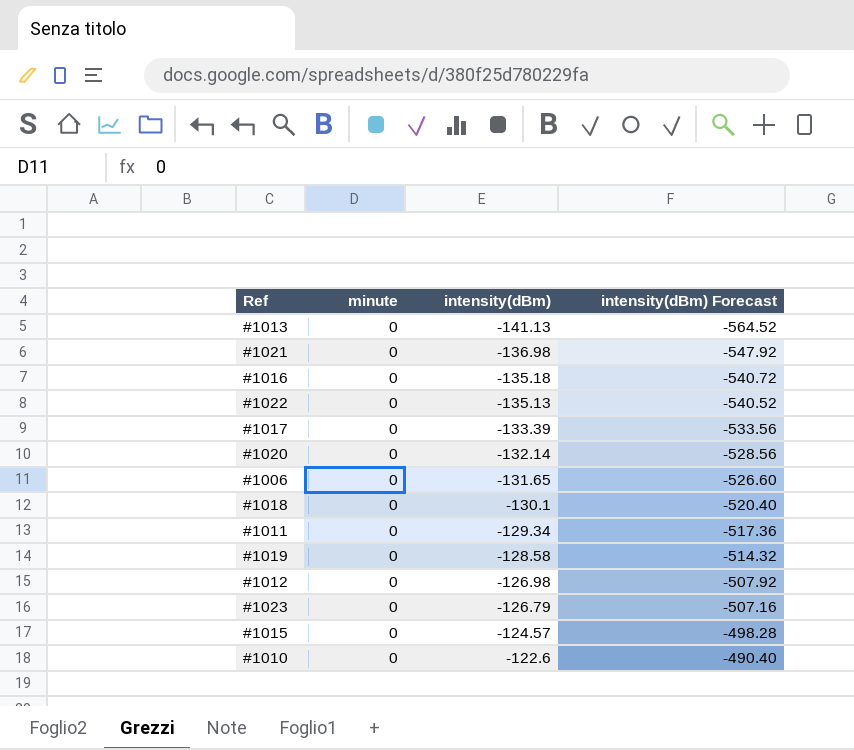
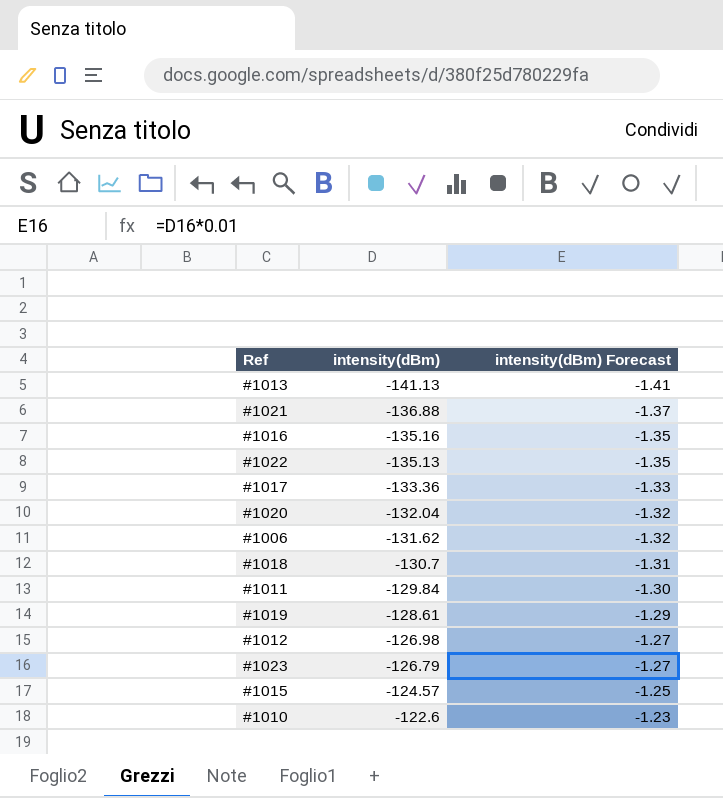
column minute | position: 2 -> none
column intensity(dBm) Forecast | formula: [intensity(dBm)] * 4 -> [intensity(dBm)] * 0.01
#1021 | intensity(dBm): -136.98 -> -136.88
#1016 | intensity(dBm): -135.18 -> -135.16
#1017 | intensity(dBm): -133.39 -> -133.36
#1020 | intensity(dBm): -132.14 -> -132.04
#1006 | intensity(dBm): -131.65 -> -131.62
#1018 | intensity(dBm): -130.1 -> -130.7
#1011 | intensity(dBm): -129.34 -> -129.84
#1019 | intensity(dBm): -128.58 -> -128.61

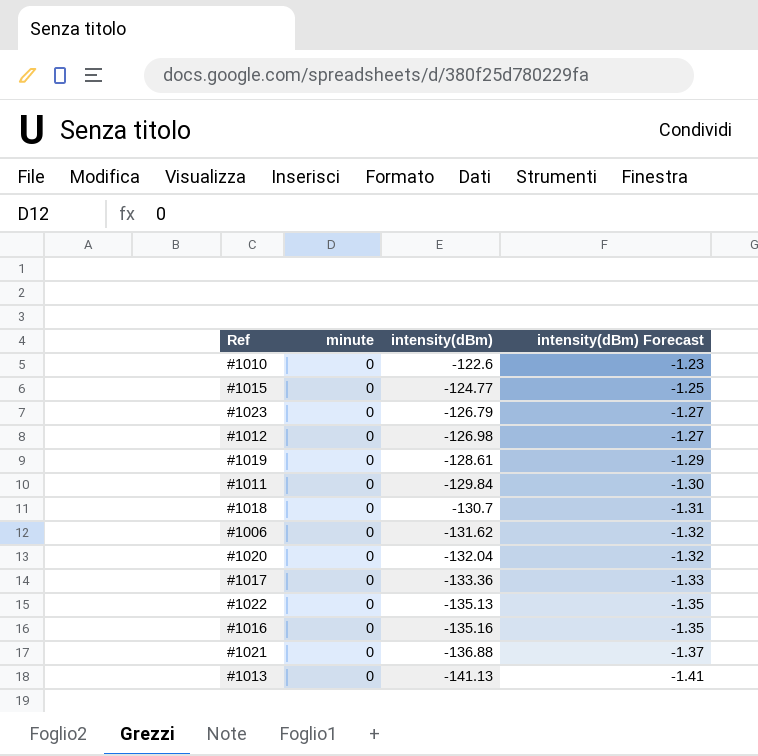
row order: intensity(dBm) ascending -> intensity(dBm) descending
column minute | position: none -> 2
#1015 | intensity(dBm): -124.57 -> -124.77

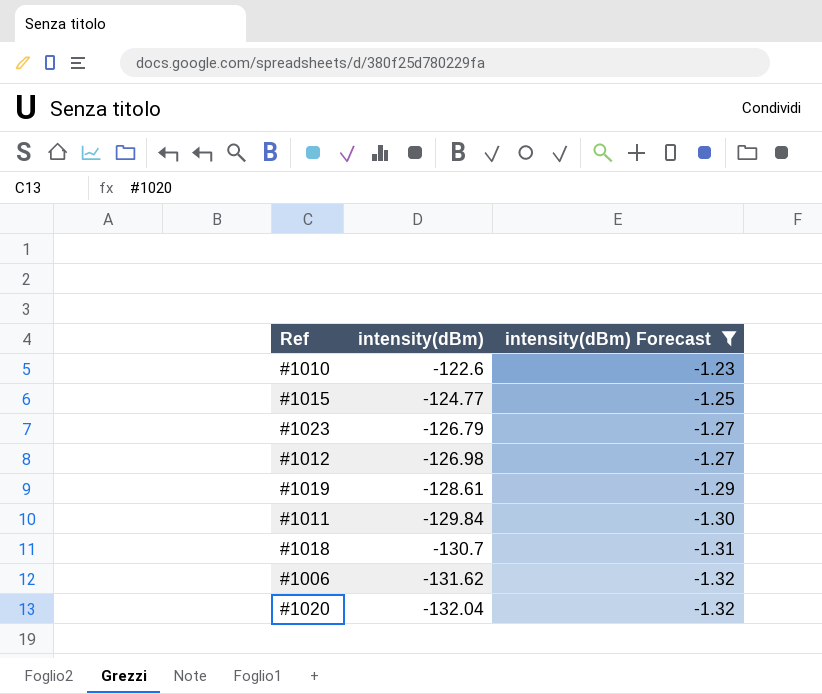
filter: none -> intensity(dBm) Forecast >= -1.32
column minute | position: 2 -> none

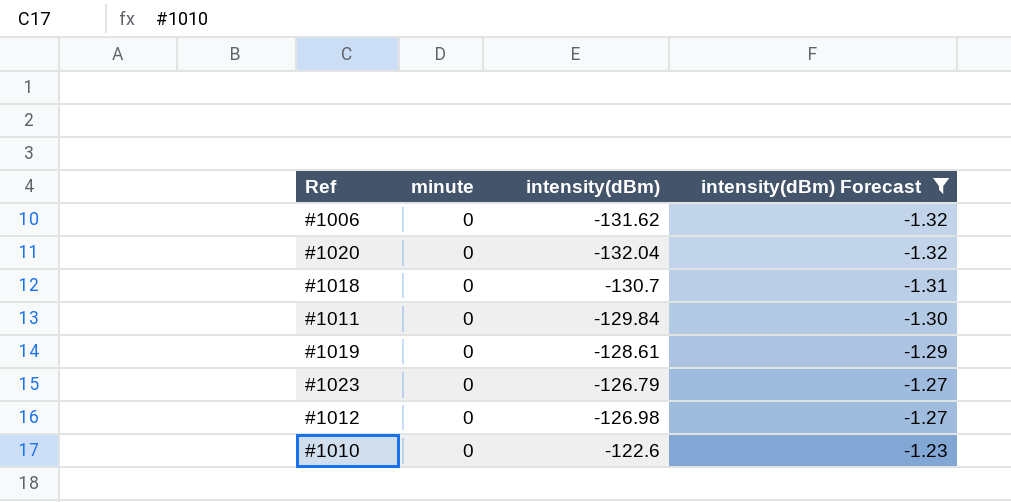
row order: intensity(dBm) descending -> intensity(dBm) Forecast ascending
column minute | position: none -> 2
row #1015: -124.77 | -1.25 -> none

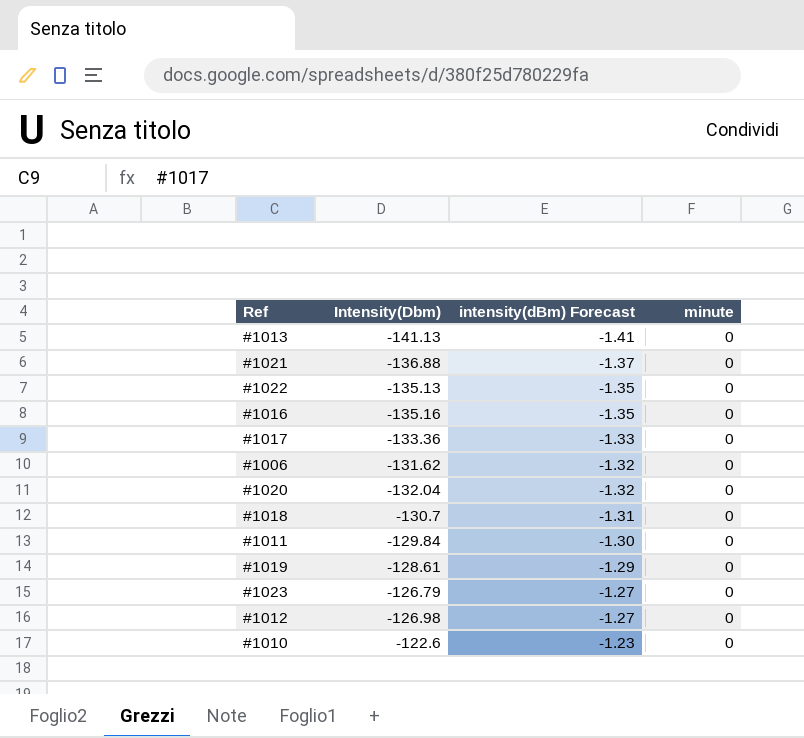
filter: intensity(dBm) Forecast >= -1.32 -> none
column name: intensity(dBm) -> Intensity(Dbm)
column minute | position: 2 -> 4

